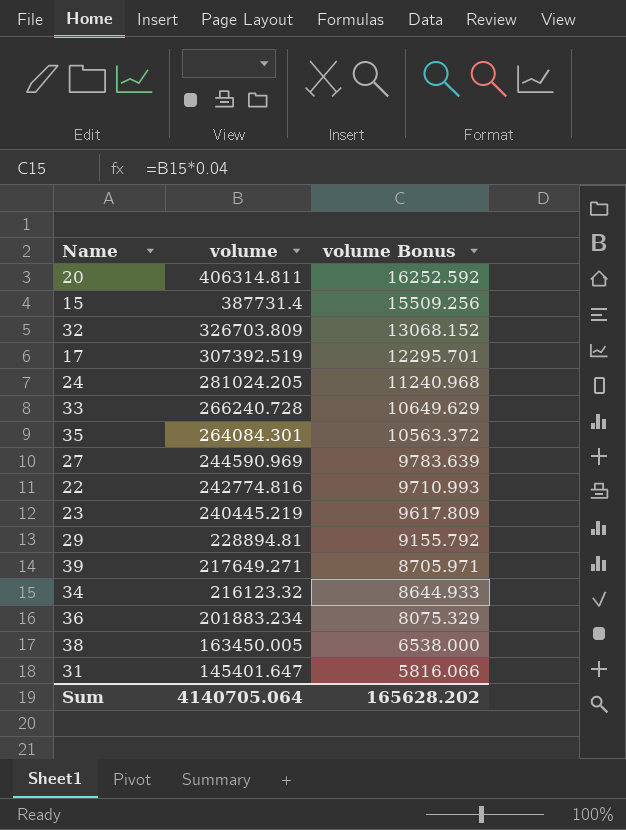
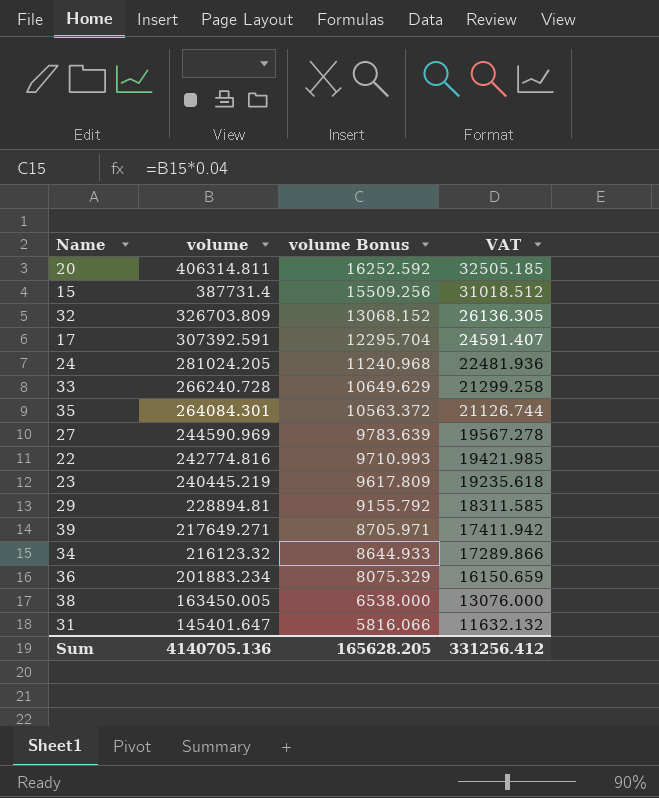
column VAT | formula: none -> [volume] * 0.08
17 | volume: 307392.519 -> 307392.591
17 | volume Bonus: 12295.701 -> 12295.704
Sum | volume: 4140705.064 -> 4140705.136
Sum | volume Bonus: 165628.202 -> 165628.205

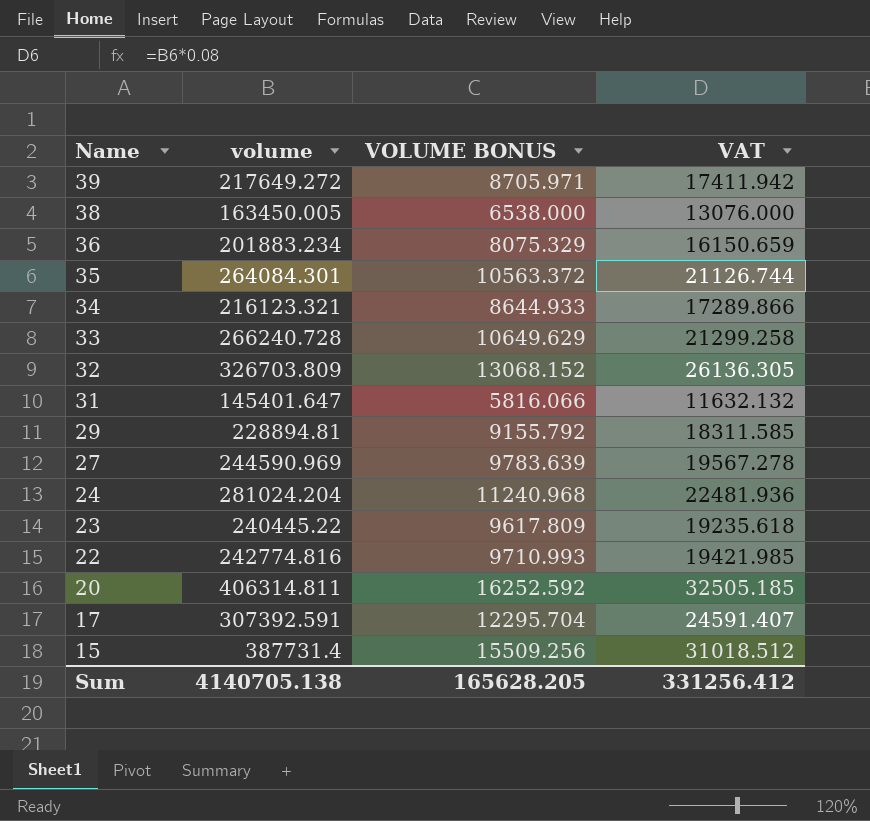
row order: volume descending -> Name descending
column name: volume Bonus -> VOLUME BONUS
39 | volume: 217649.271 -> 217649.272
34 | volume: 216123.32 -> 216123.321
24 | volume: 281024.205 -> 281024.204
23 | volume: 240445.219 -> 240445.22
Sum | volume: 4140705.136 -> 4140705.138

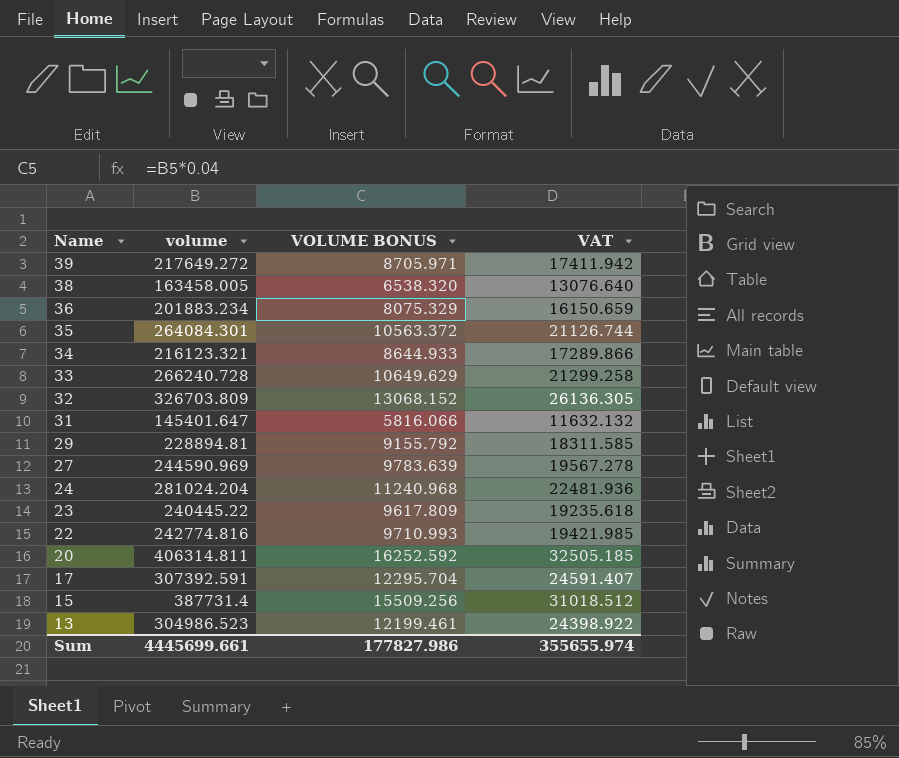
38 | volume: 163450.005 -> 163458.005
38 | VOLUME BONUS: 6538.000 -> 6538.320
38 | VAT: 13076.000 -> 13076.640
row 13: none -> 304986.523 | 12199.461 | 24398.922
Sum | volume: 4140705.138 -> 4445699.661
Sum | VOLUME BONUS: 165628.205 -> 177827.986
Sum | VAT: 331256.412 -> 355655.974

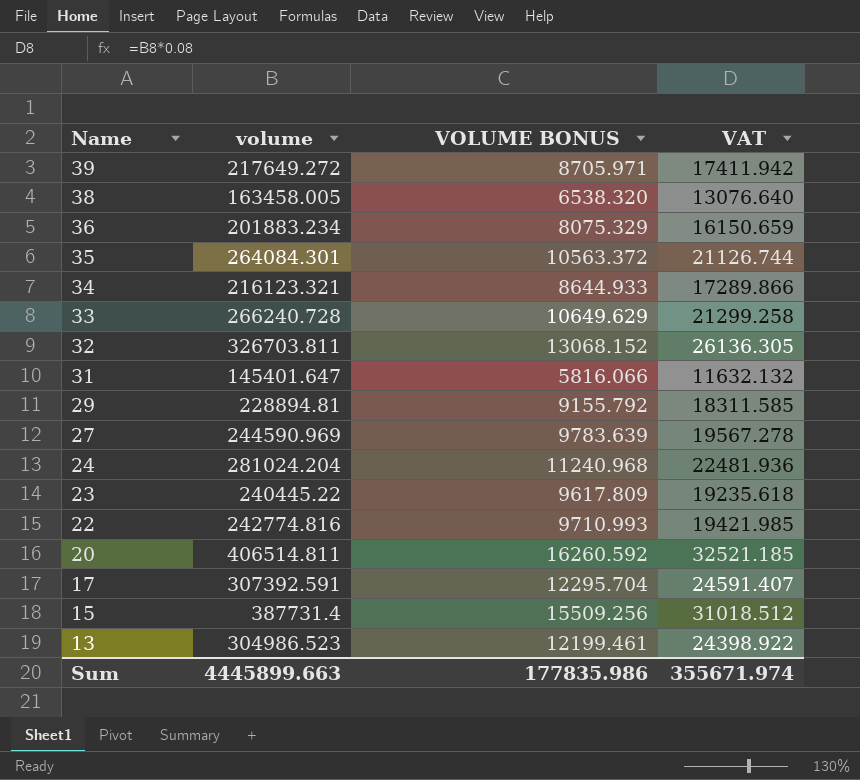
32 | volume: 326703.809 -> 326703.811
20 | volume: 406314.811 -> 406514.811
20 | VOLUME BONUS: 16252.592 -> 16260.592
20 | VAT: 32505.185 -> 32521.185
Sum | volume: 4445699.661 -> 4445899.663
Sum | VOLUME BONUS: 177827.986 -> 177835.986
Sum | VAT: 355655.974 -> 355671.974

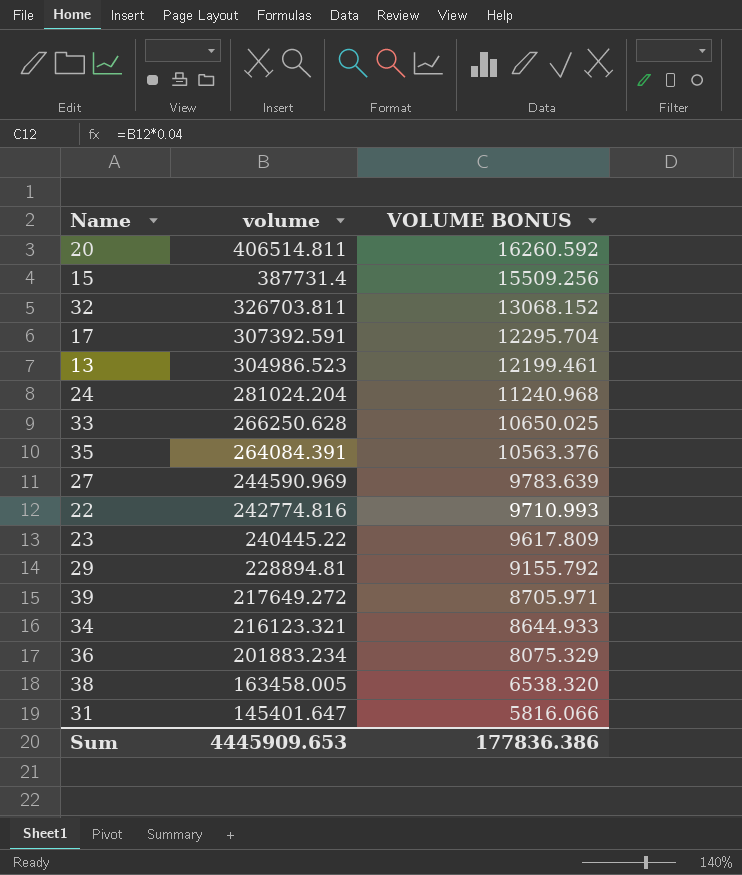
row order: Name descending -> volume descending
column VAT | formula: [volume] * 0.08 -> none
33 | volume: 266240.728 -> 266250.628
33 | VOLUME BONUS: 10649.629 -> 10650.025
35 | volume: 264084.301 -> 264084.391
35 | VOLUME BONUS: 10563.372 -> 10563.376
Sum | volume: 4445899.663 -> 4445909.653
Sum | VOLUME BONUS: 177835.986 -> 177836.386

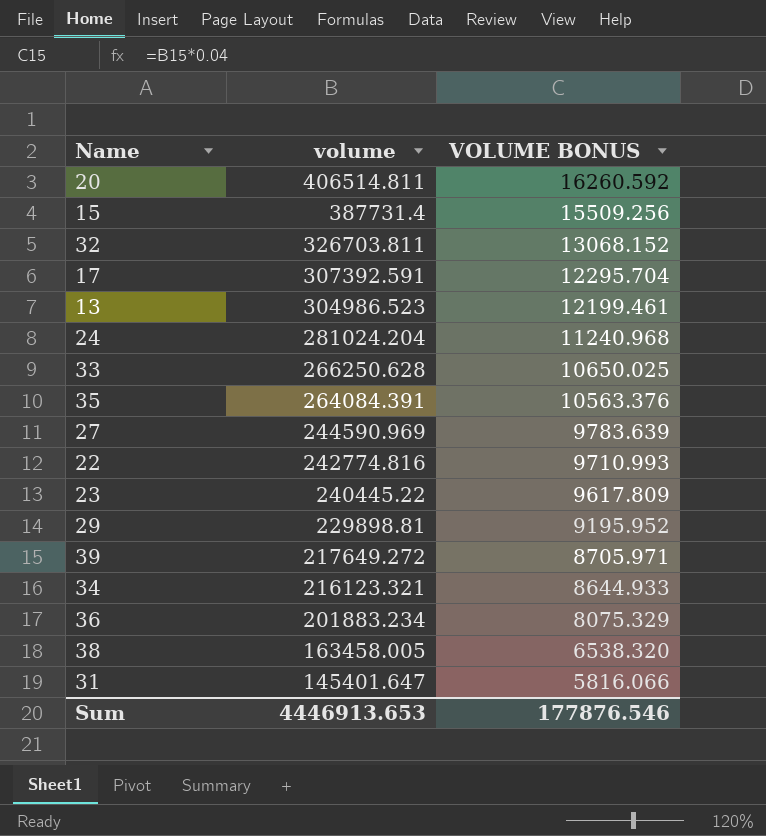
29 | volume: 228894.81 -> 229898.81
29 | VOLUME BONUS: 9155.792 -> 9195.952
Sum | volume: 4445909.653 -> 4446913.653
Sum | VOLUME BONUS: 177836.386 -> 177876.546

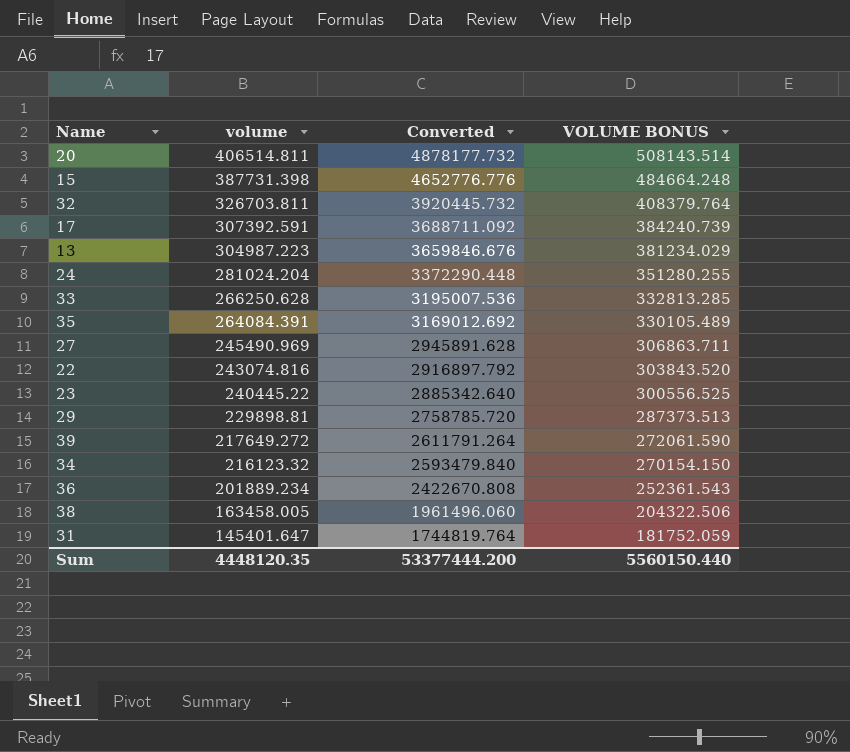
column Converted | formula: none -> [volume] * 12
column VOLUME BONUS | formula: [volume] * 0.04 -> [volume] * 1.25
15 | volume: 387731.4 -> 387731.398
13 | volume: 304986.523 -> 304987.223
27 | volume: 244590.969 -> 245490.969
22 | volume: 242774.816 -> 243074.816
34 | volume: 216123.321 -> 216123.32
36 | volume: 201883.234 -> 201889.234
Sum | volume: 4446913.653 -> 4448120.35
Sum | VOLUME BONUS: 177876.546 -> 5560150.440

